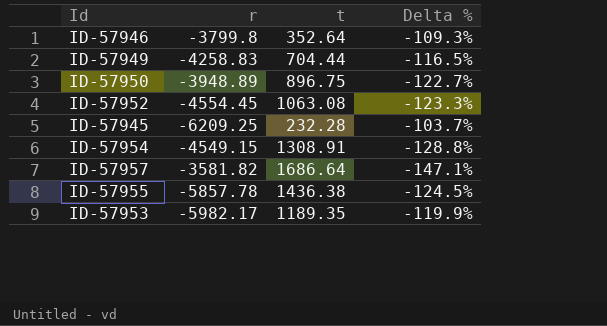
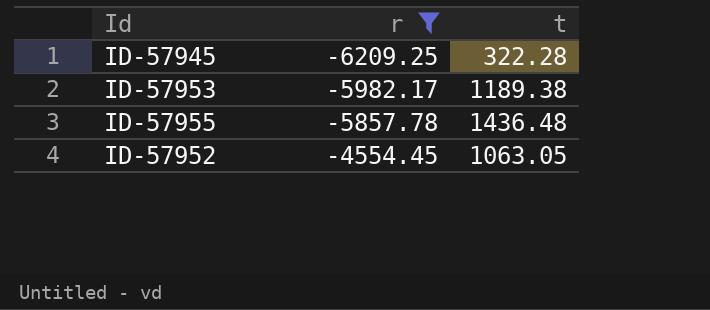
filter: none -> r <= -4554.45
row order: none -> r ascending
column Delta % | formula: ([t] - [r]) / [r] -> none
ID-57945 | t: 232.28 -> 322.28
ID-57953 | t: 1189.35 -> 1189.38
ID-57955 | t: 1436.38 -> 1436.48
ID-57952 | t: 1063.08 -> 1063.05

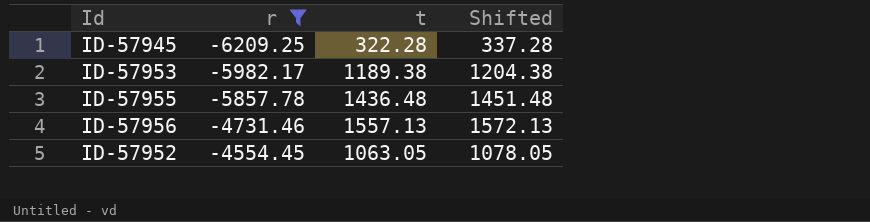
column Shifted | formula: none -> [t] + 15
row ID-57956: none -> -4731.46 | 1557.13 | 1572.13

